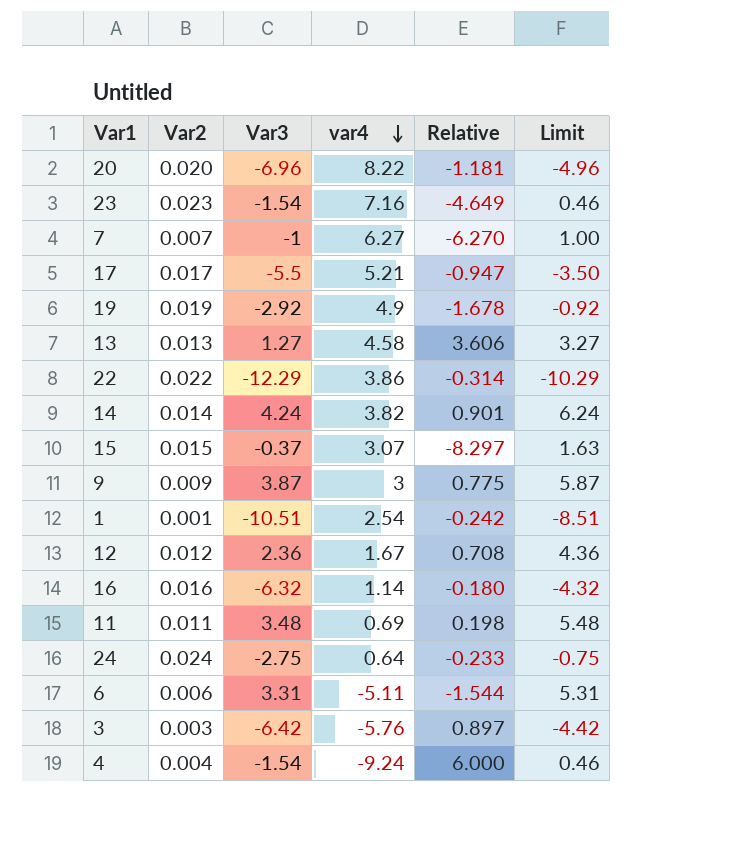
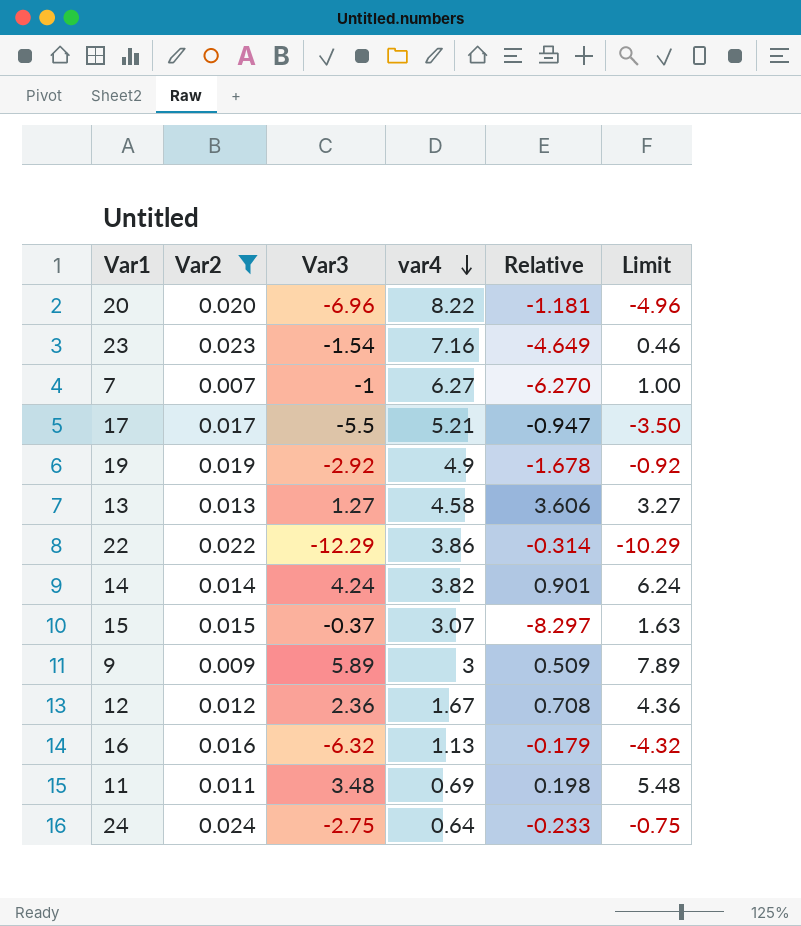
filter: none -> Var2 >= 0.007
9 | Var3: 3.87 -> 5.89
9 | Relative: 0.775 -> 0.509
9 | Limit: 5.87 -> 7.89
16 | var4: 1.14 -> 1.13
16 | Relative: -0.180 -> -0.179

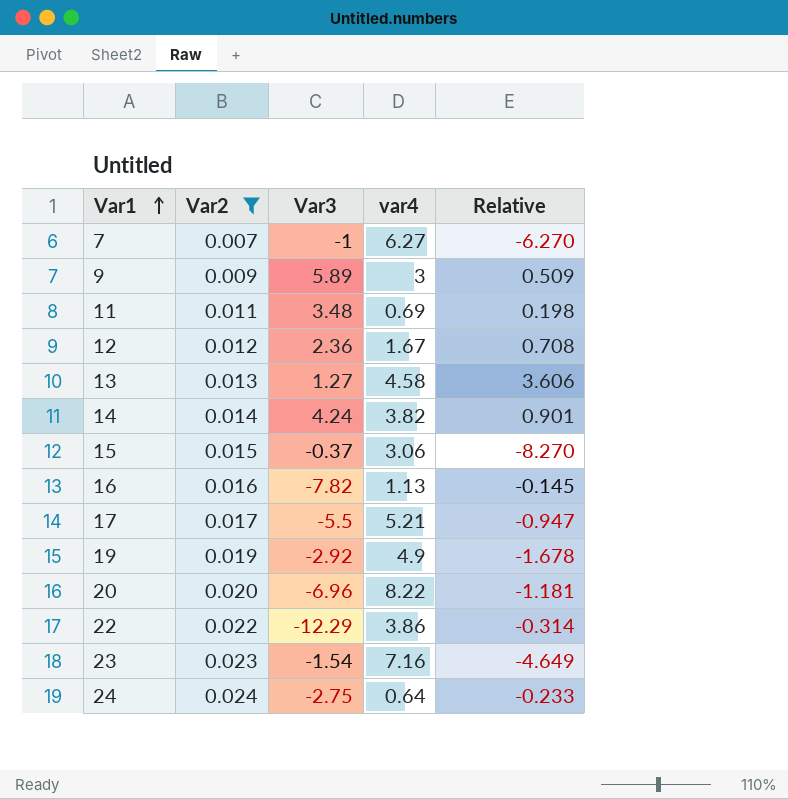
row order: var4 descending -> Var1 ascending
column Limit | formula: [Var3] + 2 -> none
15 | var4: 3.07 -> 3.06
15 | Relative: -8.297 -> -8.270
16 | Var3: -6.32 -> -7.82
16 | Relative: -0.179 -> -0.145

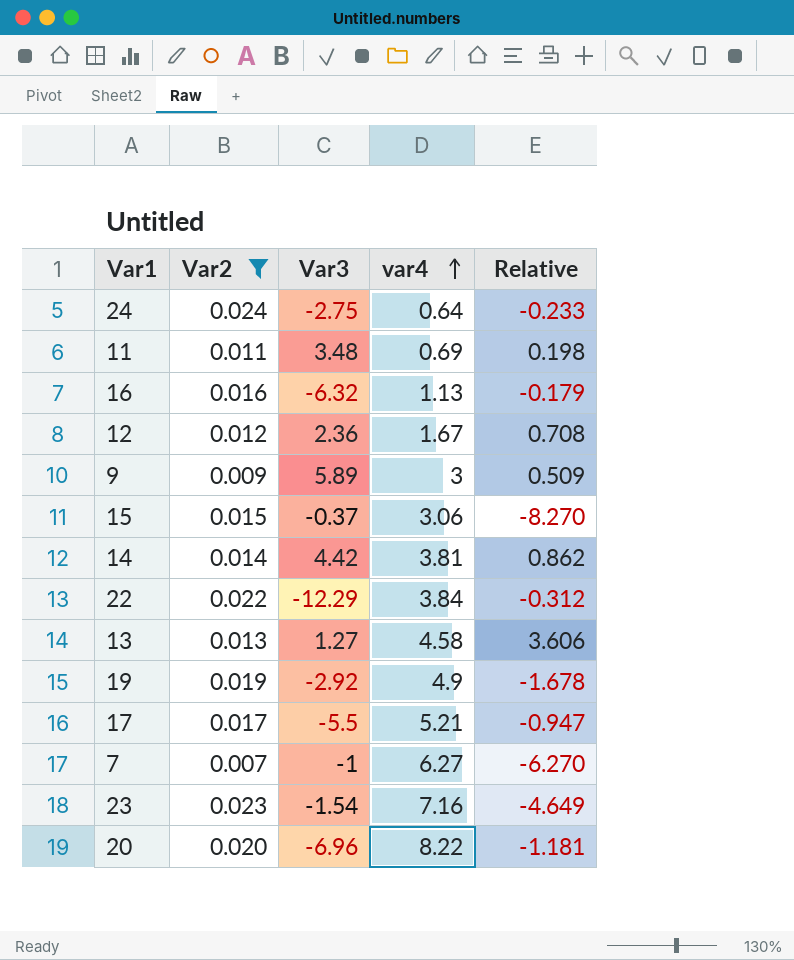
row order: Var1 ascending -> var4 ascending
16 | Var3: -7.82 -> -6.32
16 | Relative: -0.145 -> -0.179
14 | Var3: 4.24 -> 4.42
14 | var4: 3.82 -> 3.81
14 | Relative: 0.901 -> 0.862
22 | var4: 3.86 -> 3.84
22 | Relative: -0.314 -> -0.312

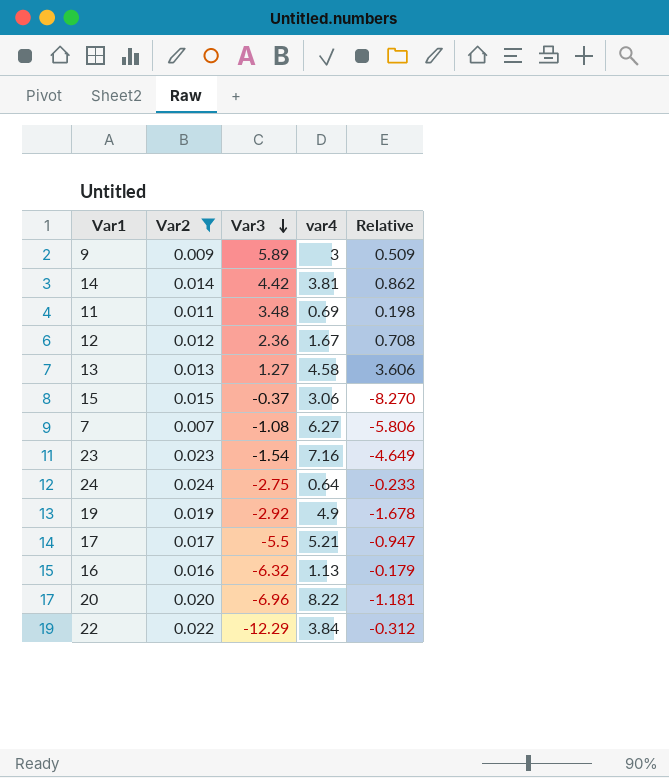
row order: var4 ascending -> Var3 descending
7 | Var3: -1 -> -1.08
7 | Relative: -6.270 -> -5.806

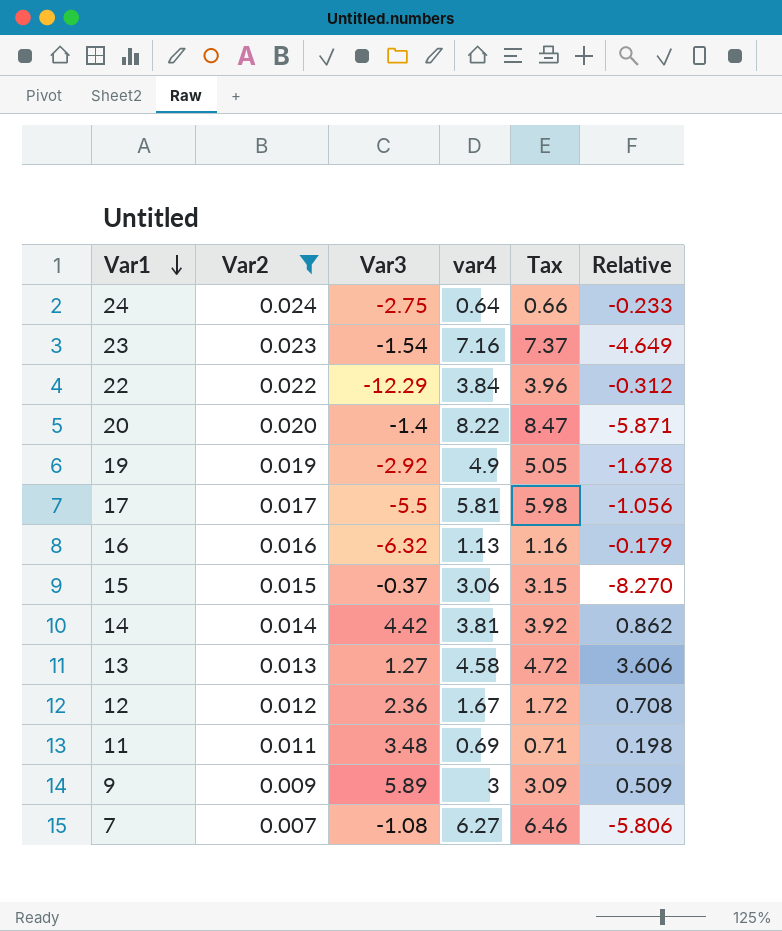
row order: Var3 descending -> Var1 descending
column Tax | formula: none -> [var4] * 1.03
20 | Var3: -6.96 -> -1.4
20 | Relative: -1.181 -> -5.871
17 | var4: 5.21 -> 5.81
17 | Relative: -0.947 -> -1.056

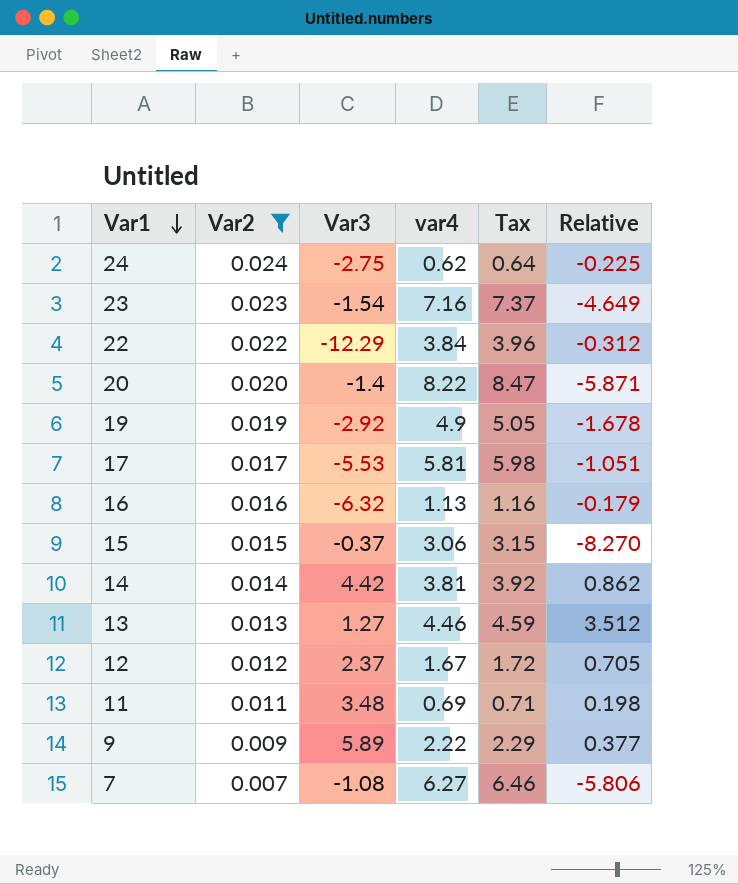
24 | var4: 0.64 -> 0.62
24 | Tax: 0.66 -> 0.64
24 | Relative: -0.233 -> -0.225
17 | Var3: -5.5 -> -5.53
17 | Relative: -1.056 -> -1.051
13 | var4: 4.58 -> 4.46
13 | Tax: 4.72 -> 4.59
13 | Relative: 3.606 -> 3.512
12 | Var3: 2.36 -> 2.37
12 | Relative: 0.708 -> 0.705
9 | var4: 3 -> 2.22
9 | Tax: 3.09 -> 2.29
9 | Relative: 0.509 -> 0.377

